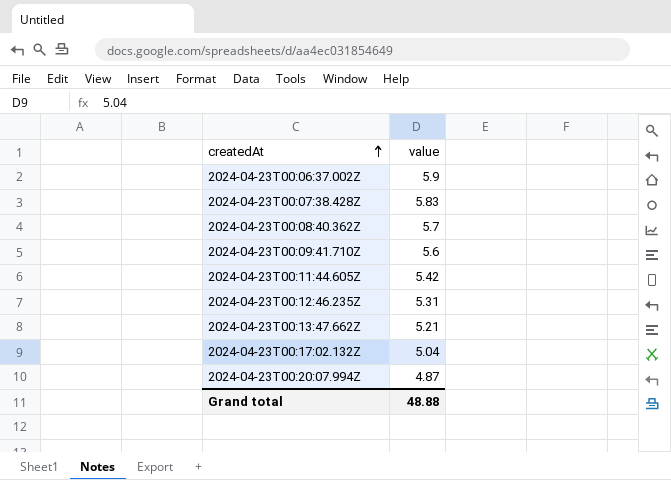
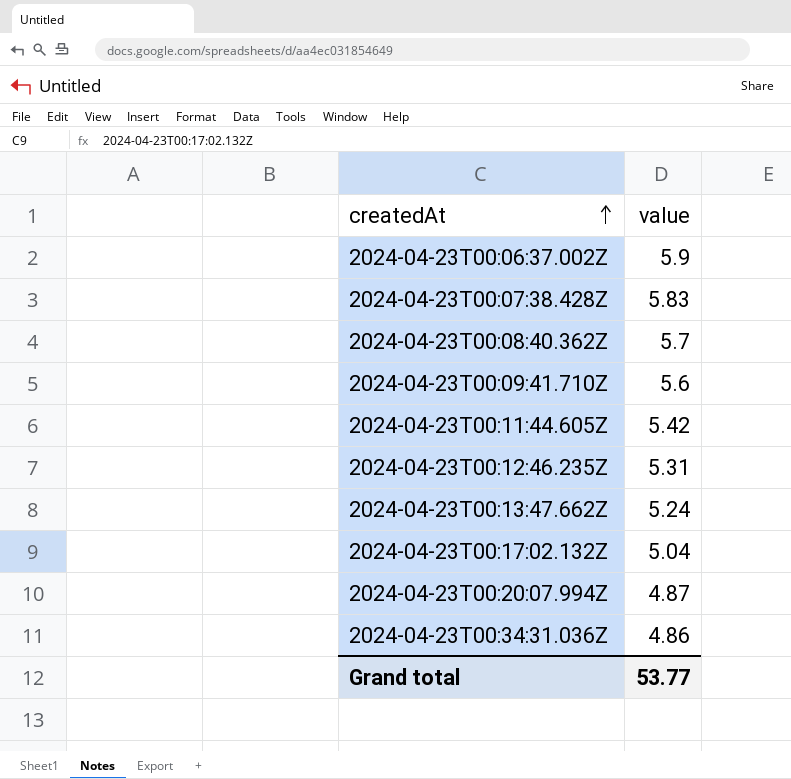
2024-04-23T00:13:47.662Z | value: 5.21 -> 5.24
row 2024-04-23T00:34:31.036Z: none -> 4.86
Grand total | value: 48.88 -> 53.77

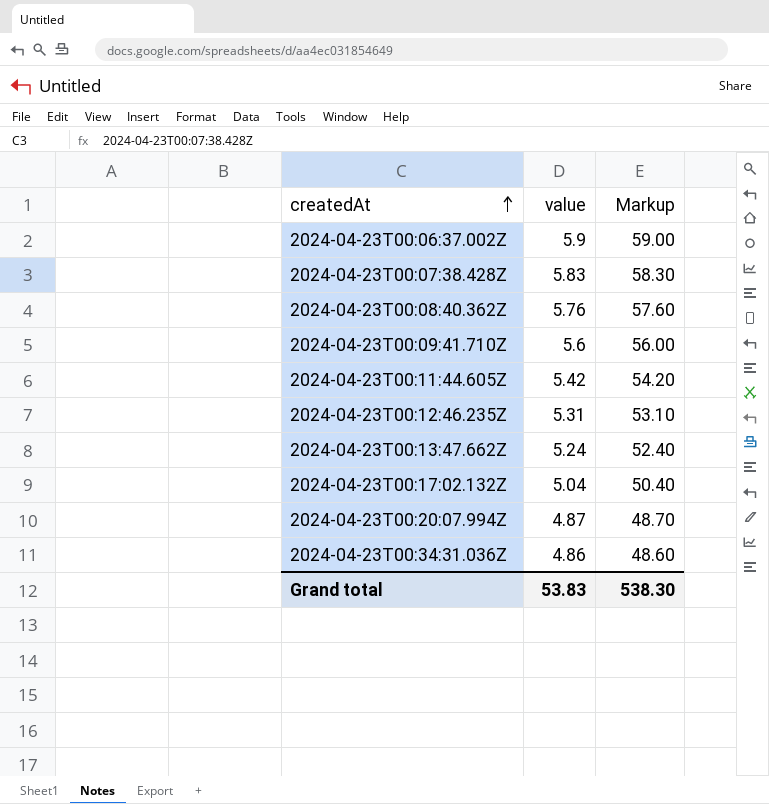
column Markup | formula: none -> [value] * 10
2024-04-23T00:08:40.362Z | value: 5.7 -> 5.76
Grand total | value: 53.77 -> 53.83

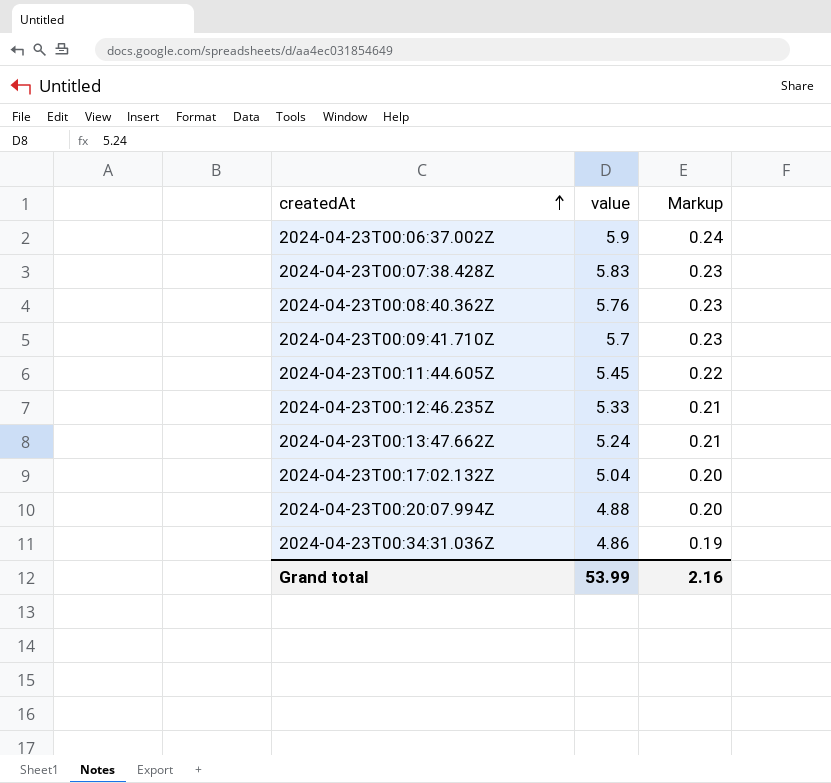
column Markup | formula: [value] * 10 -> [value] * 0.04
2024-04-23T00:09:41.710Z | value: 5.6 -> 5.7
2024-04-23T00:11:44.605Z | value: 5.42 -> 5.45
2024-04-23T00:12:46.235Z | value: 5.31 -> 5.33
2024-04-23T00:20:07.994Z | value: 4.87 -> 4.88
Grand total | value: 53.83 -> 53.99
Grand total | Markup: 538.30 -> 2.16

